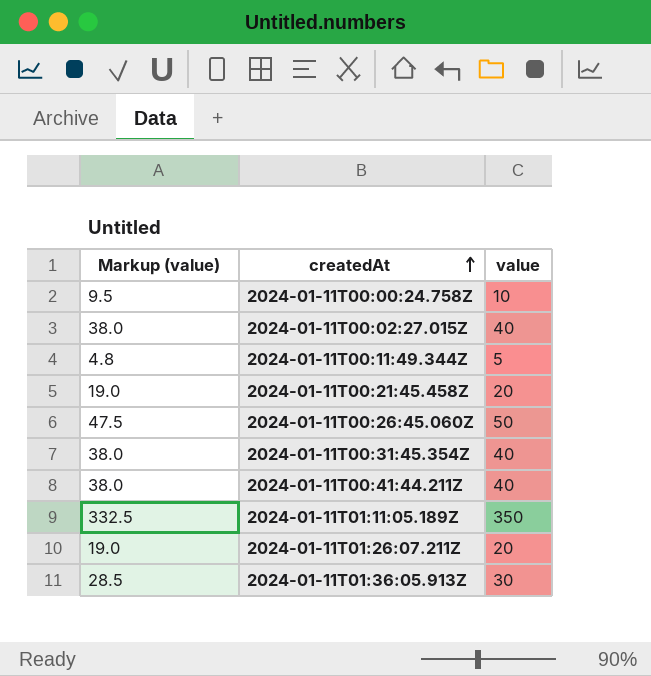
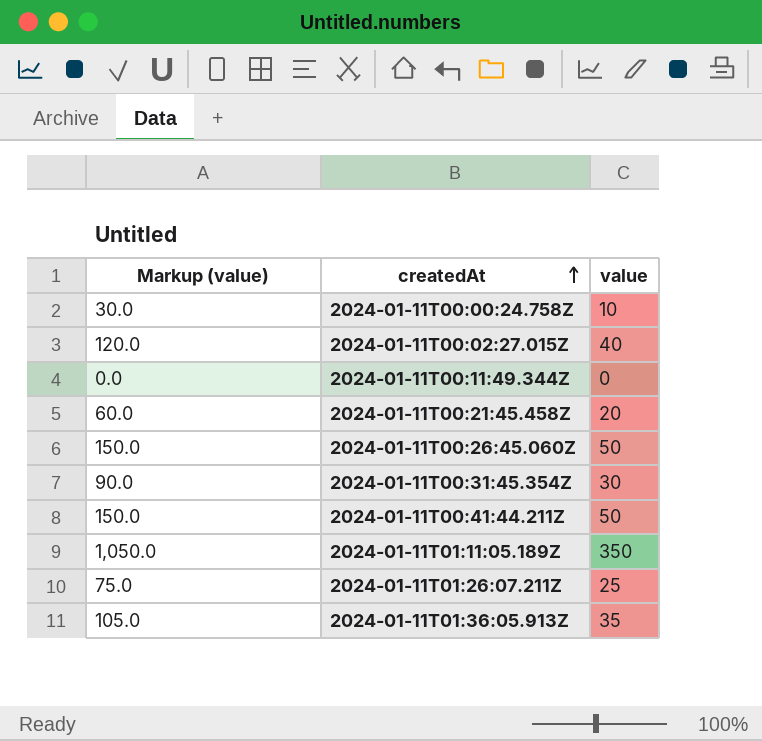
column Markup (value) | formula: [value] * 0.95 -> [value] * 3
2024-01-11T00:11:49.344Z | value: 5 -> 0
2024-01-11T00:31:45.354Z | value: 40 -> 30
2024-01-11T00:41:44.211Z | value: 40 -> 50
2024-01-11T01:26:07.211Z | value: 20 -> 25
2024-01-11T01:36:05.913Z | value: 30 -> 35

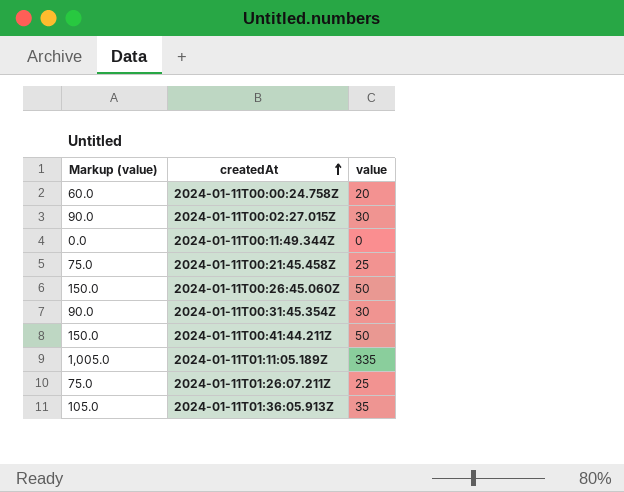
2024-01-11T00:00:24.758Z | Markup (value): 30.0 -> 60.0
2024-01-11T00:00:24.758Z | value: 10 -> 20
2024-01-11T00:02:27.015Z | Markup (value): 120.0 -> 90.0
2024-01-11T00:02:27.015Z | value: 40 -> 30
2024-01-11T00:21:45.458Z | Markup (value): 60.0 -> 75.0
2024-01-11T00:21:45.458Z | value: 20 -> 25
2024-01-11T01:11:05.189Z | Markup (value): 1,050.0 -> 1,005.0
2024-01-11T01:11:05.189Z | value: 350 -> 335

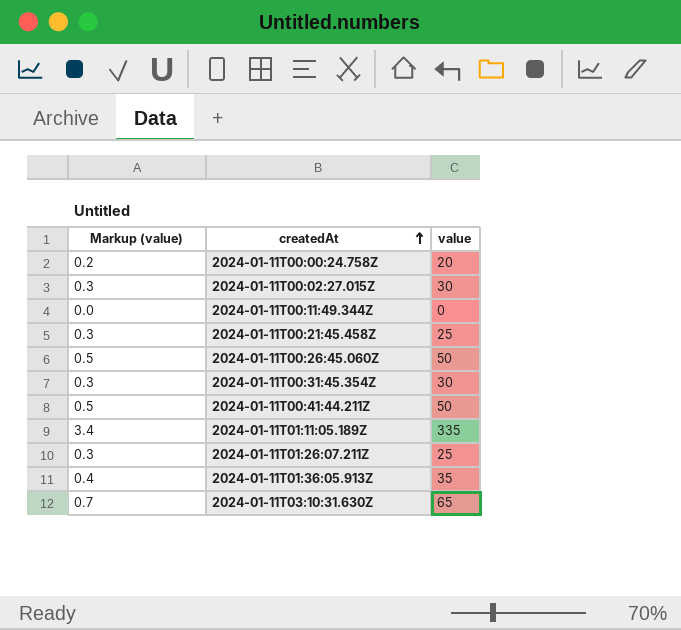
column Markup (value) | formula: [value] * 3 -> [value] * 0.01
row 2024-01-11T03:10:31.630Z: none -> 0.7 | 65

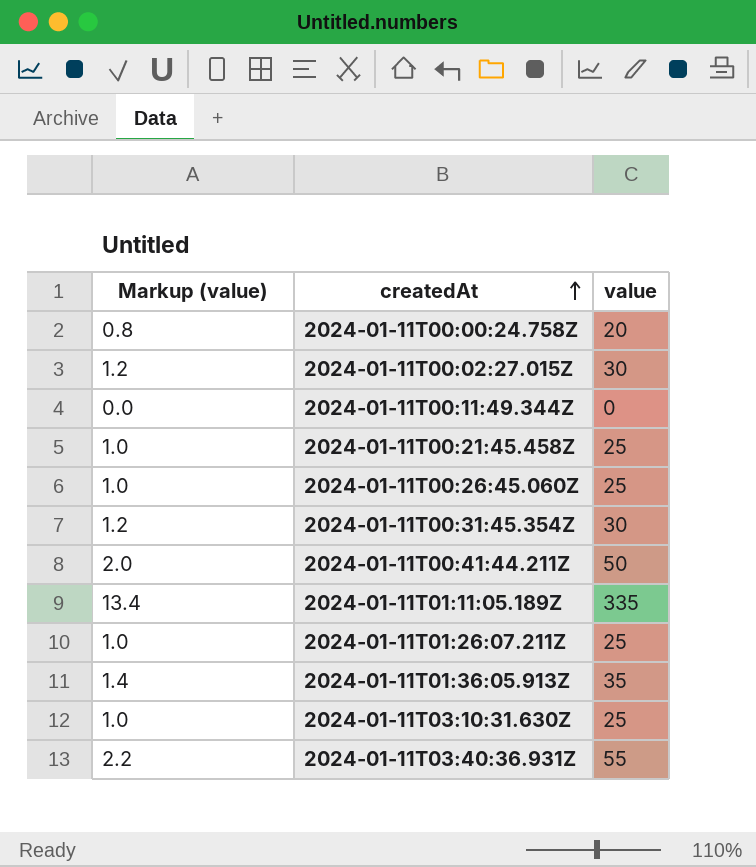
column Markup (value) | formula: [value] * 0.01 -> [value] * 0.04
2024-01-11T00:26:45.060Z | value: 50 -> 25
2024-01-11T03:10:31.630Z | value: 65 -> 25
row 2024-01-11T03:40:36.931Z: none -> 2.2 | 55

